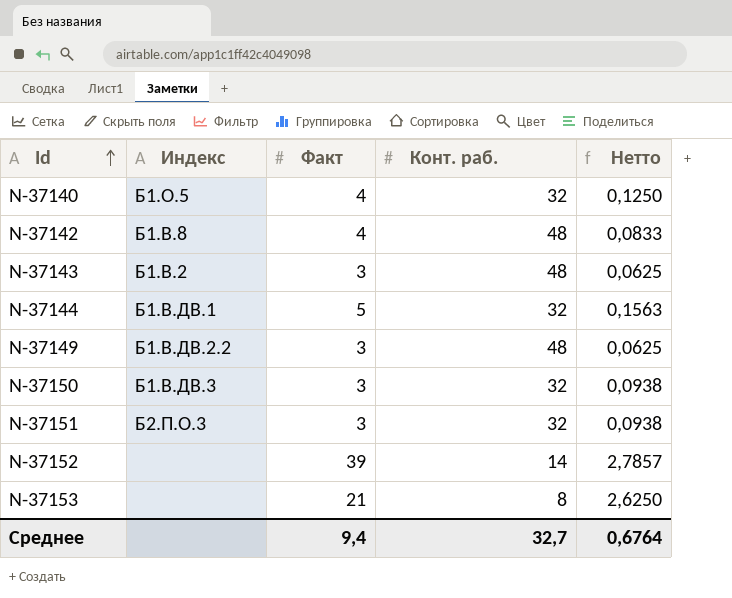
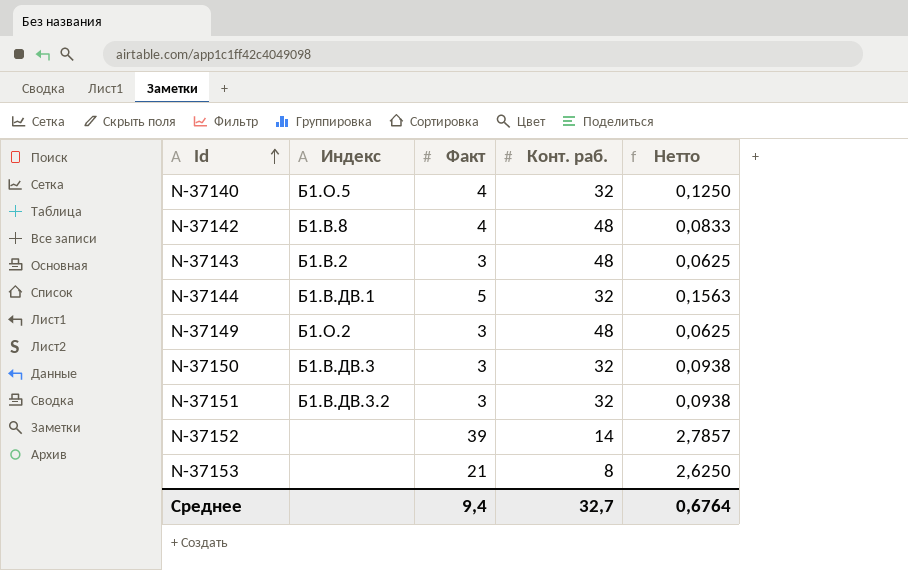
N-37149 | Индекс: Б1.В.ДВ.2.2 -> Б1.О.2
N-37151 | Индекс: Б2.П.О.3 -> Б1.В.ДВ.3.2

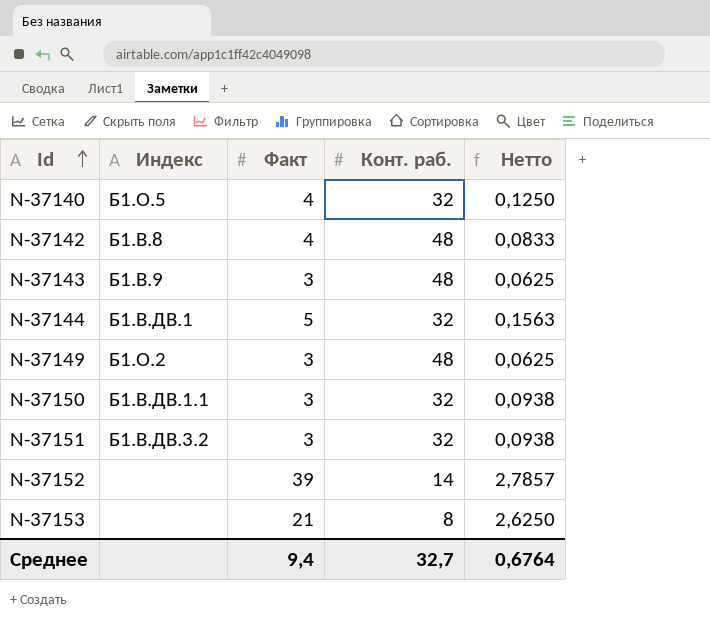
N-37143 | Индекс: Б1.В.2 -> Б1.В.9
N-37150 | Индекс: Б1.В.ДВ.3 -> Б1.В.ДВ.1.1

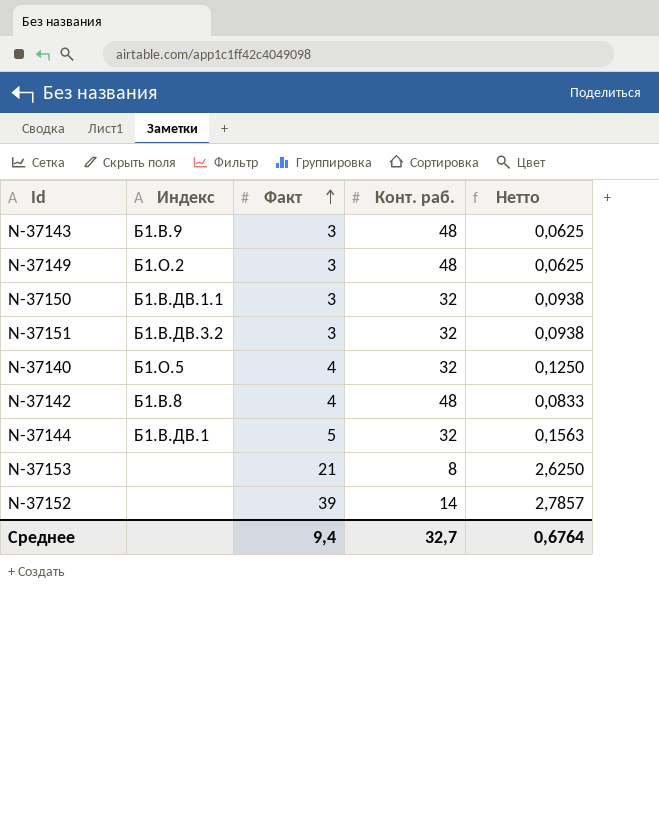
row order: Id ascending -> Факт ascending

